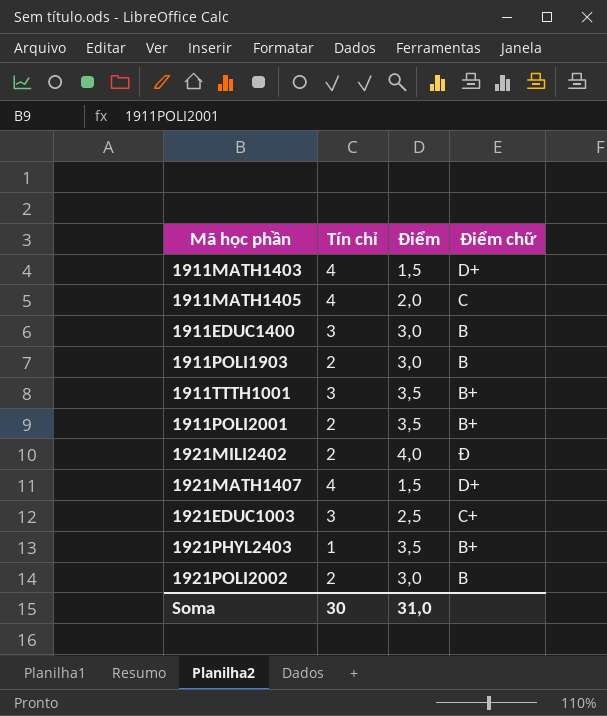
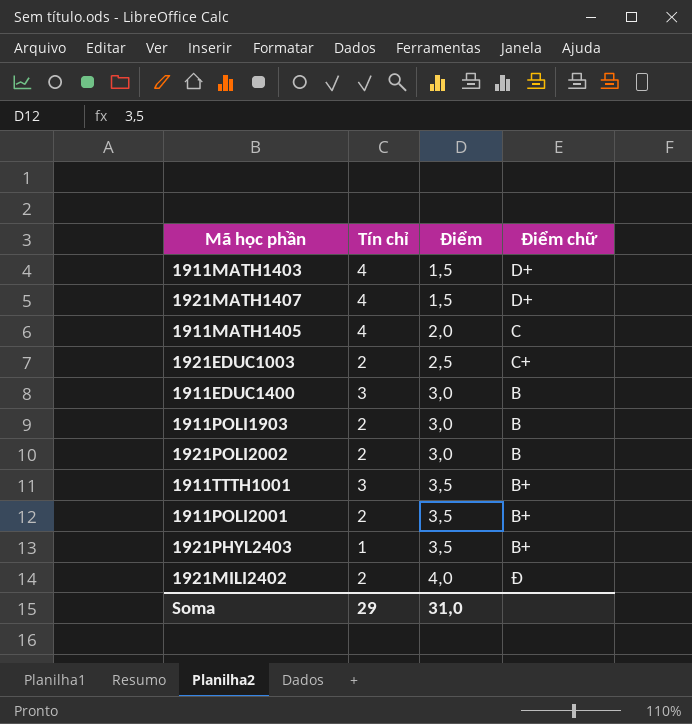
row order: none -> Điểm ascending
1921EDUC1003 | Tín chỉ: 3 -> 2
Soma | Tín chỉ: 30 -> 29

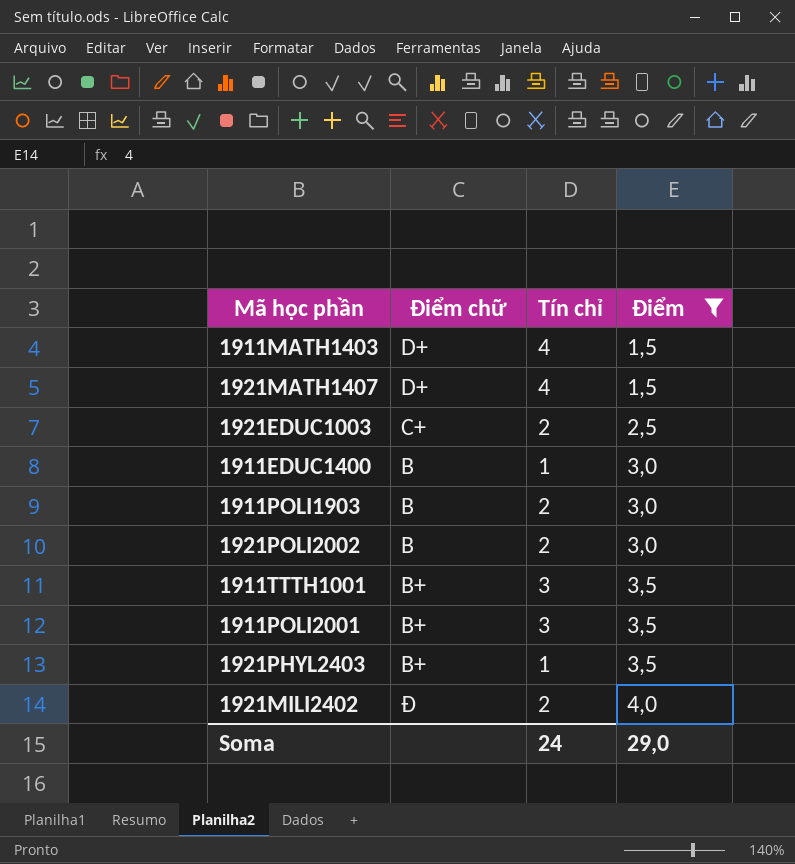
filter: none -> Điểm != 2,0
column Điểm chữ | position: 4 -> 2
1911EDUC1400 | Tín chỉ: 3 -> 1
1911POLI2001 | Tín chỉ: 2 -> 3
Soma | Tín chỉ: 29 -> 24
Soma | Điểm: 31,0 -> 29,0

